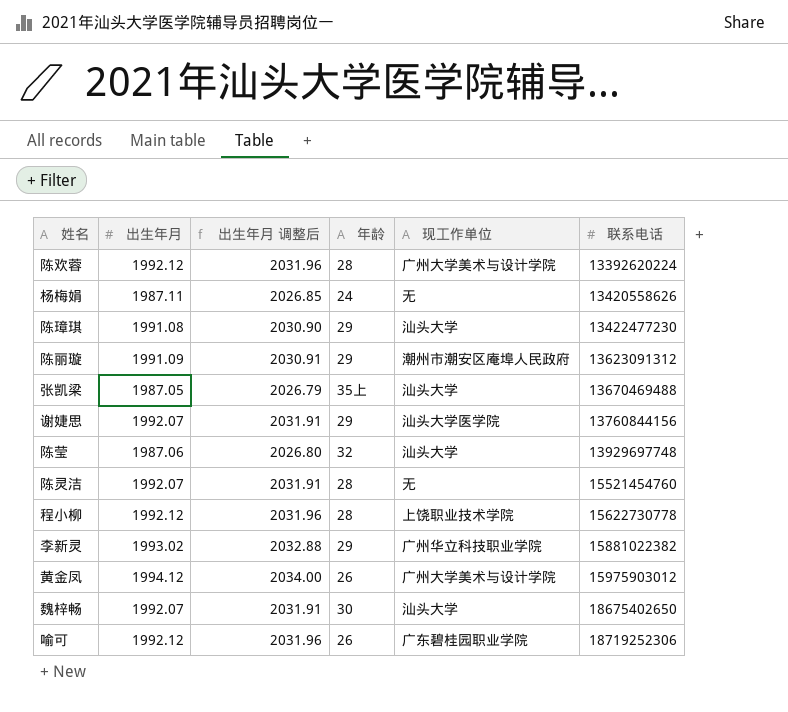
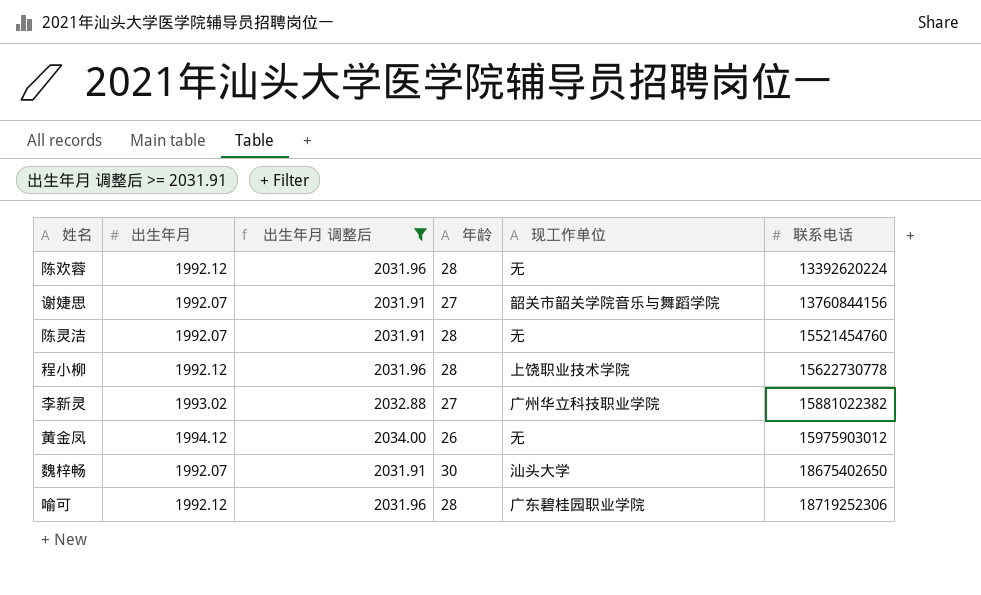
filter: none -> 出生年月 调整后 >= 2031.91
陈欢蓉 | 现工作单位: 广州大学美术与设计学院 -> 无
谢婕思 | 年龄: 29 -> 27
谢婕思 | 现工作单位: 汕头大学医学院 -> 韶关市韶关学院音乐与舞蹈学院
李新灵 | 年龄: 29 -> 27
黄金凤 | 现工作单位: 广州大学美术与设计学院 -> 无
喻可 | 年龄: 26 -> 28

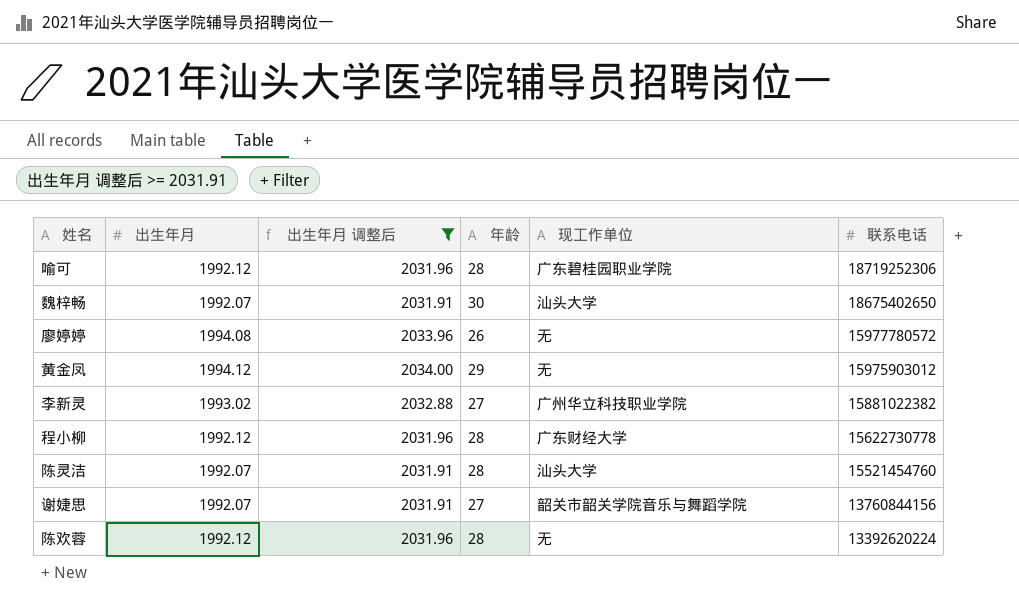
row order: 联系电话 ascending -> 联系电话 descending
row 廖婷婷: none -> 1994.08 | 2033.96 | 26 | 无 | 15977780572
黄金凤 | 年龄: 26 -> 29
程小柳 | 现工作单位: 上饶职业技术学院 -> 广东财经大学
陈灵洁 | 现工作单位: 无 -> 汕头大学

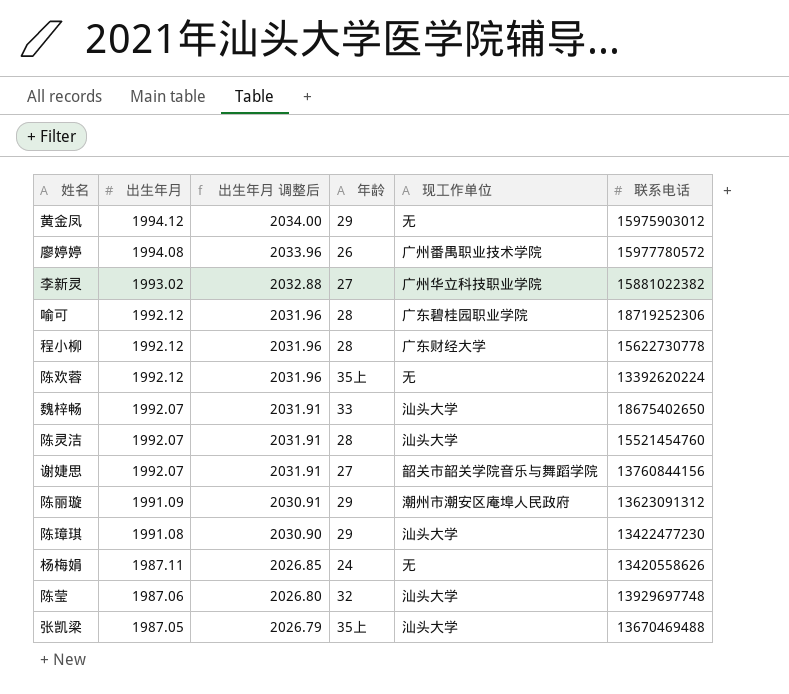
filter: 出生年月 调整后 >= 2031.91 -> none
row order: 联系电话 descending -> 出生年月 descending
廖婷婷 | 现工作单位: 无 -> 广州番禺职业技术学院
陈欢蓉 | 年龄: 28 -> 35上
魏梓畅 | 年龄: 30 -> 33

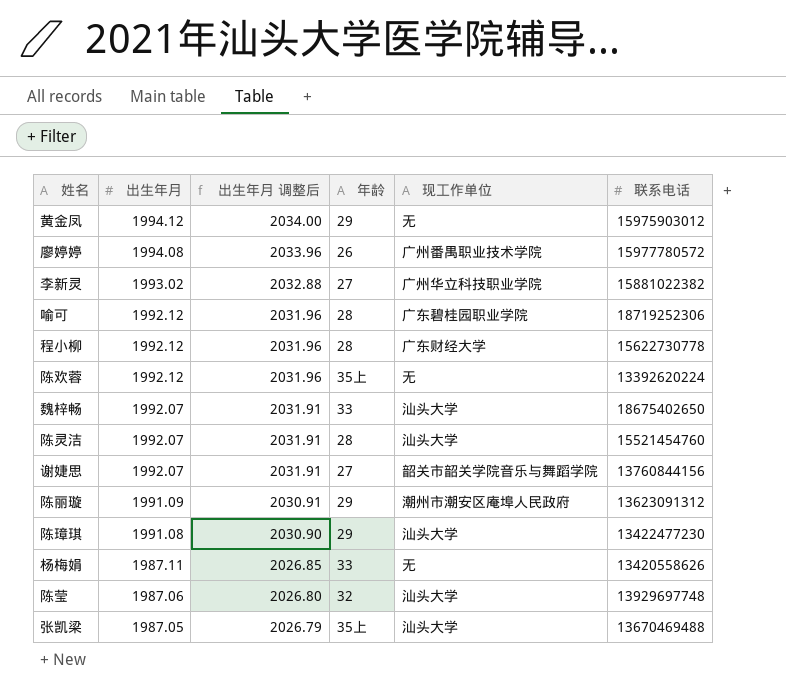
杨梅娟 | 年龄: 24 -> 33

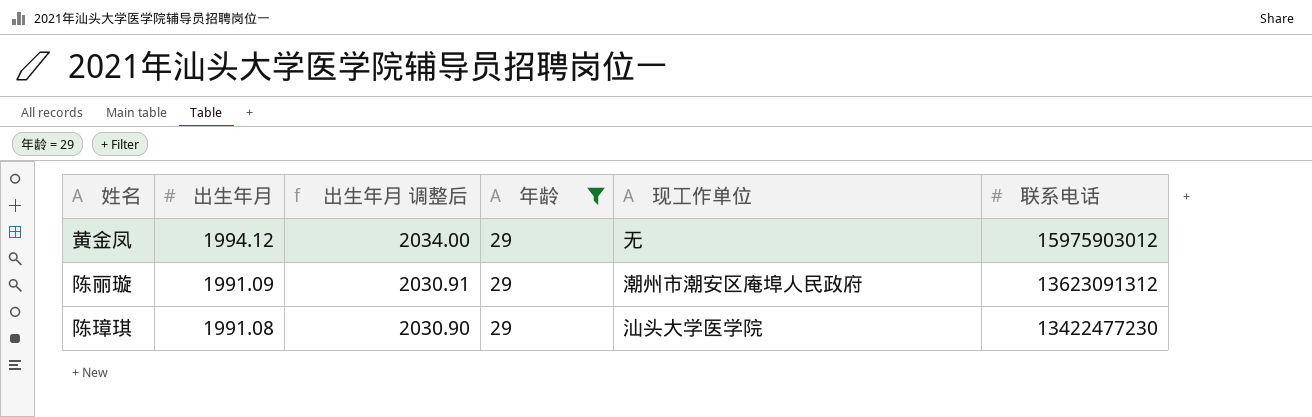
filter: none -> 年龄 = 29
陈璋琪 | 现工作单位: 汕头大学 -> 汕头大学医学院

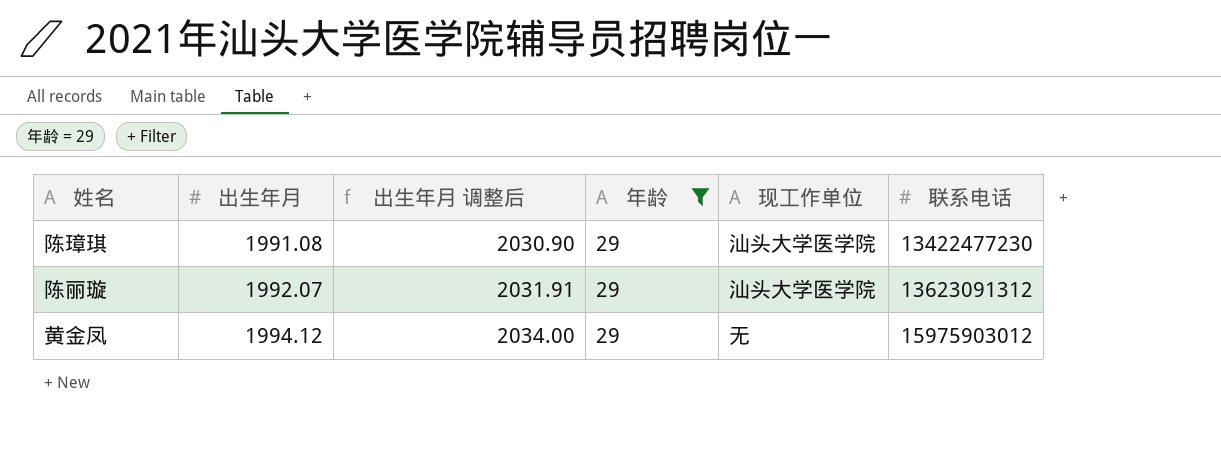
row order: 出生年月 descending -> 出生年月 ascending
陈丽璇 | 出生年月: 1991.09 -> 1992.07
陈丽璇 | 出生年月 调整后: 2030.91 -> 2031.91
陈丽璇 | 现工作单位: 潮州市潮安区庵埠人民政府 -> 汕头大学医学院

